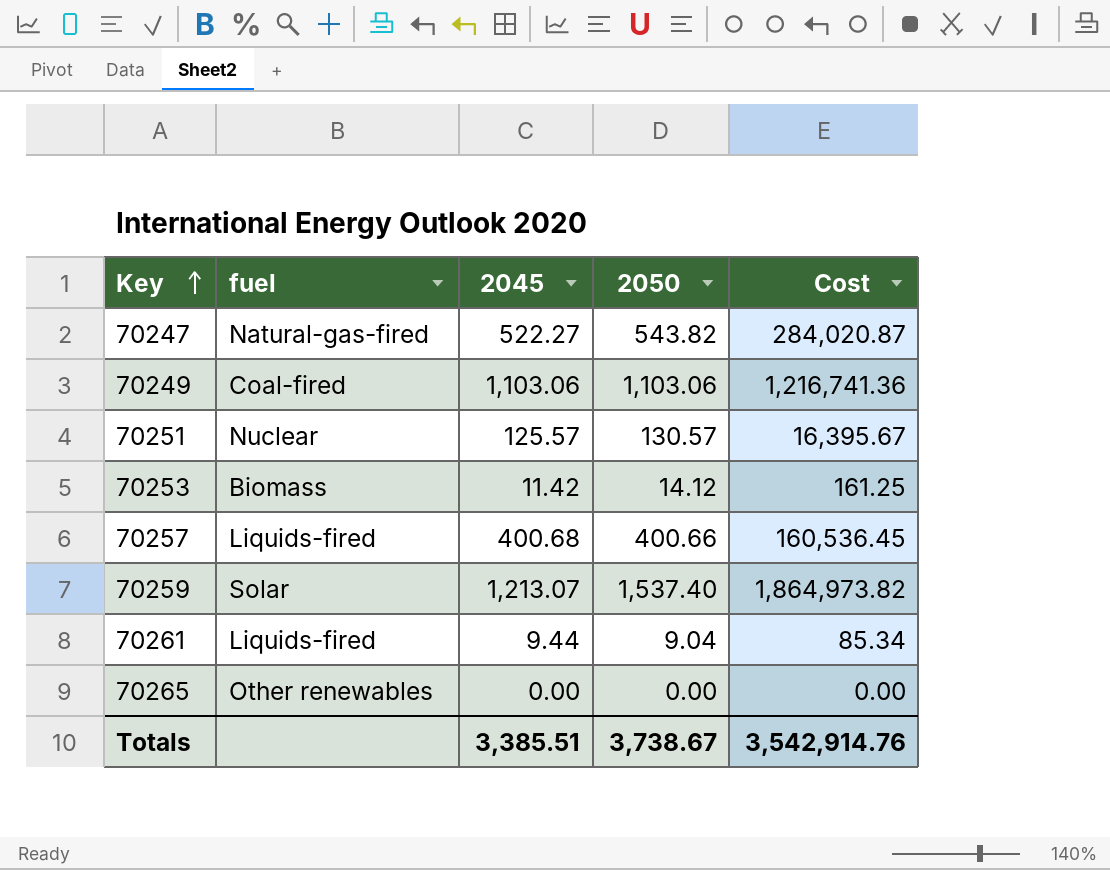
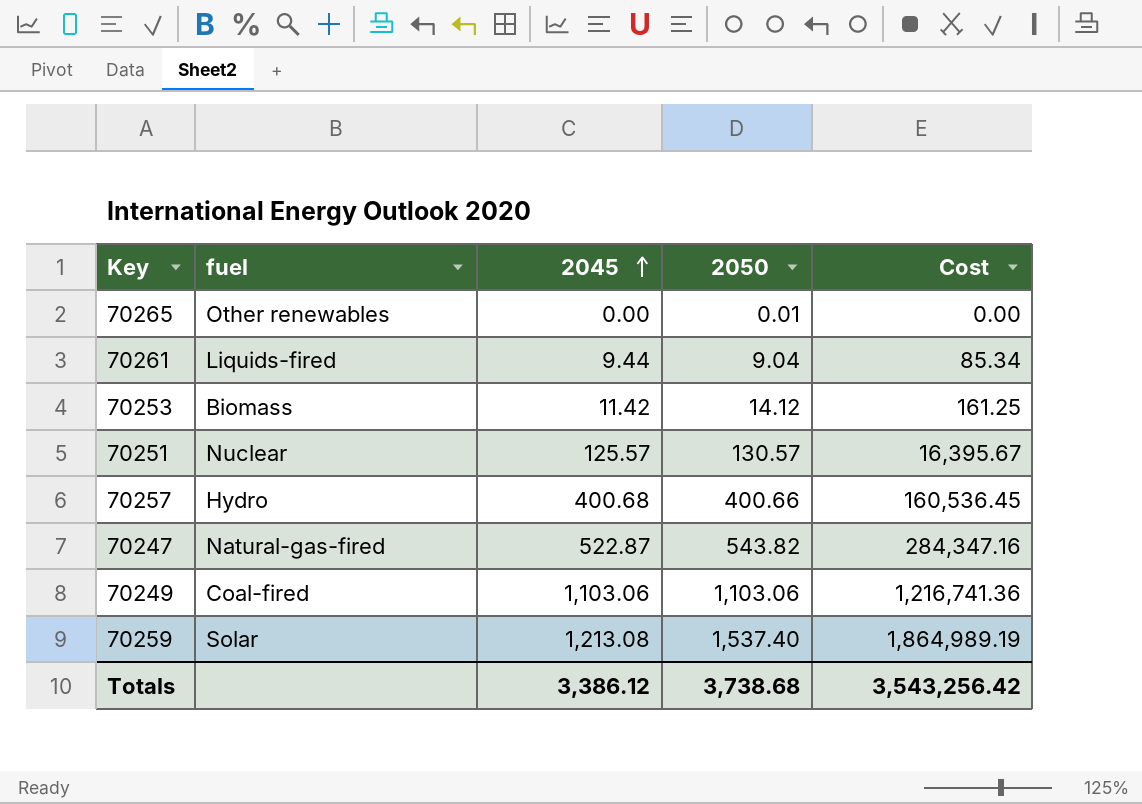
row order: Key ascending -> 2045 ascending
70265 | 2050: 0.00 -> 0.01
70257 | fuel: Liquids-fired -> Hydro
70247 | 2045: 522.27 -> 522.87
70247 | Cost: 284,020.87 -> 284,347.16
70259 | 2045: 1,213.07 -> 1,213.08
70259 | Cost: 1,864,973.82 -> 1,864,989.19
Totals | 2045: 3,385.51 -> 3,386.12
Totals | 2050: 3,738.67 -> 3,738.68
Totals | Cost: 3,542,914.76 -> 3,543,256.42

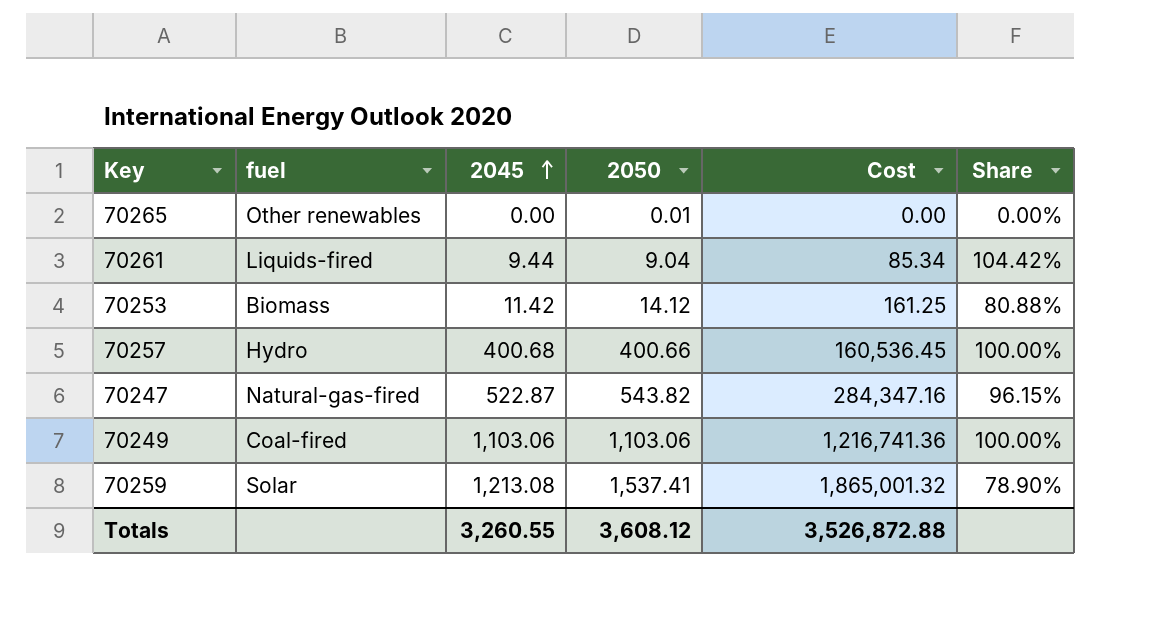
column Share | formula: none -> [2045] / [2050]
row 70251: Nuclear | 125.57 | 130.57 | 16,395.67 -> none
70259 | 2050: 1,537.40 -> 1,537.41
70259 | Cost: 1,864,989.19 -> 1,865,001.32
Totals | 2045: 3,386.12 -> 3,260.55
Totals | 2050: 3,738.68 -> 3,608.12
Totals | Cost: 3,543,256.42 -> 3,526,872.88

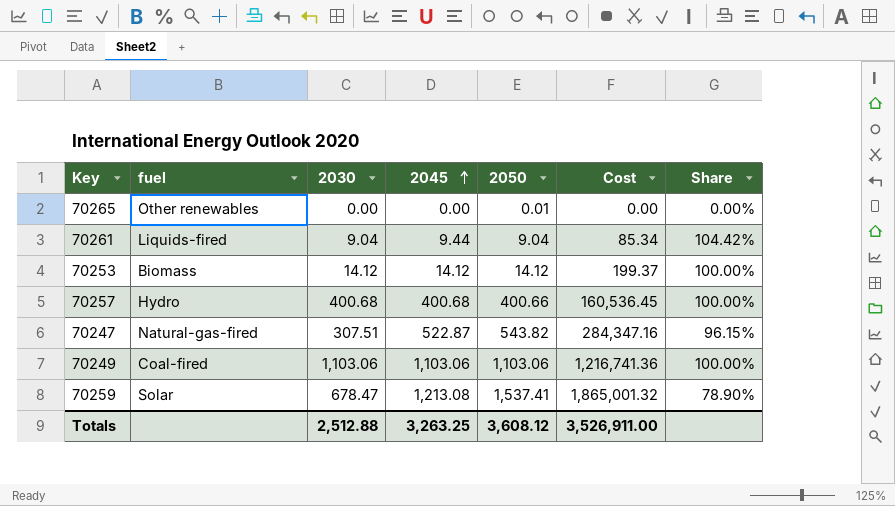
column 2030 | position: none -> 3
70253 | 2045: 11.42 -> 14.12
70253 | Cost: 161.25 -> 199.37
70253 | Share: 80.88% -> 100.00%
Totals | 2045: 3,260.55 -> 3,263.25
Totals | Cost: 3,526,872.88 -> 3,526,911.00

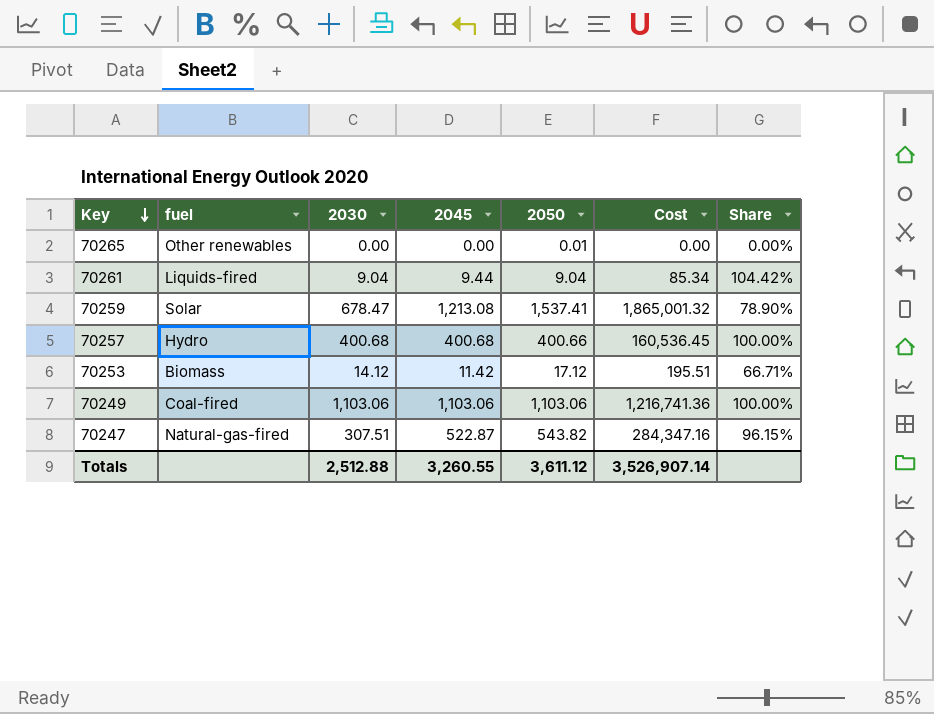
row order: 2045 ascending -> Key descending
70253 | 2045: 14.12 -> 11.42
70253 | 2050: 14.12 -> 17.12
70253 | Cost: 199.37 -> 195.51
70253 | Share: 100.00% -> 66.71%
Totals | 2045: 3,263.25 -> 3,260.55
Totals | 2050: 3,608.12 -> 3,611.12
Totals | Cost: 3,526,911.00 -> 3,526,907.14

